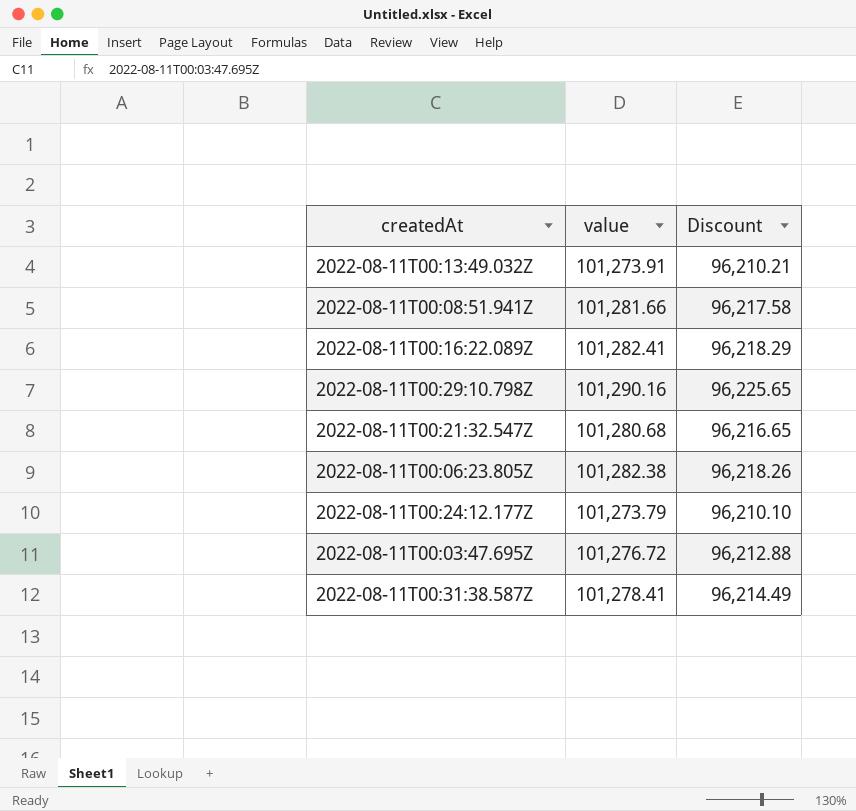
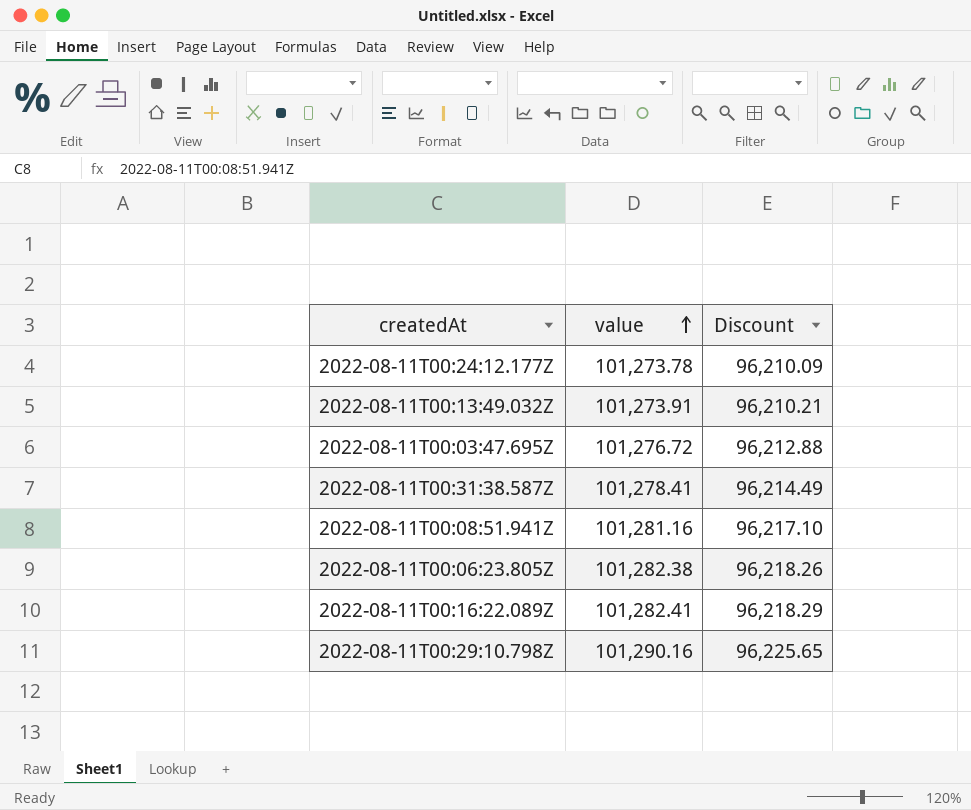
row order: none -> value ascending
row 2022-08-11T00:21:32.547Z: 101,280.68 | 96,216.65 -> none
2022-08-11T00:24:12.177Z | value: 101,273.79 -> 101,273.78
2022-08-11T00:24:12.177Z | Discount: 96,210.10 -> 96,210.09
2022-08-11T00:08:51.941Z | value: 101,281.66 -> 101,281.16
2022-08-11T00:08:51.941Z | Discount: 96,217.58 -> 96,217.10

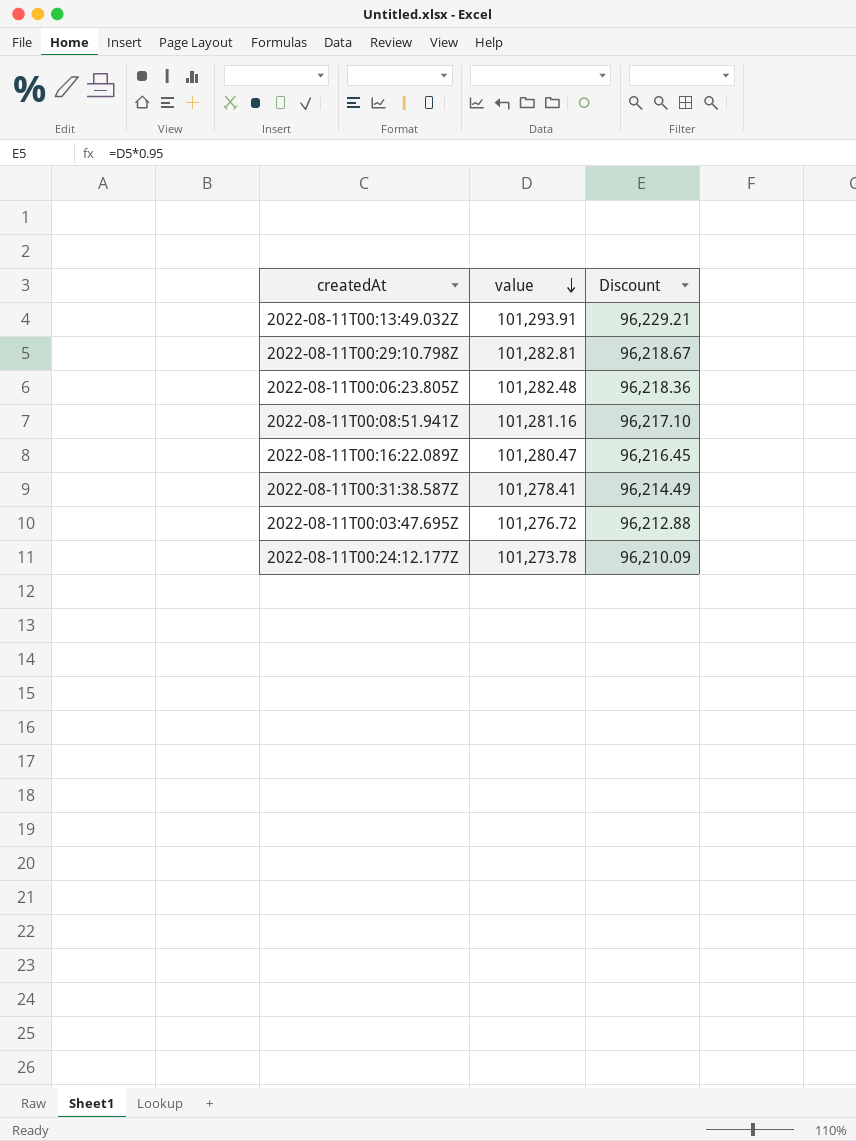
row order: value ascending -> value descending
2022-08-11T00:13:49.032Z | value: 101,273.91 -> 101,293.91
2022-08-11T00:13:49.032Z | Discount: 96,210.21 -> 96,229.21
2022-08-11T00:29:10.798Z | value: 101,290.16 -> 101,282.81
2022-08-11T00:29:10.798Z | Discount: 96,225.65 -> 96,218.67
2022-08-11T00:06:23.805Z | value: 101,282.38 -> 101,282.48
2022-08-11T00:06:23.805Z | Discount: 96,218.26 -> 96,218.36
2022-08-11T00:16:22.089Z | value: 101,282.41 -> 101,280.47
2022-08-11T00:16:22.089Z | Discount: 96,218.29 -> 96,216.45

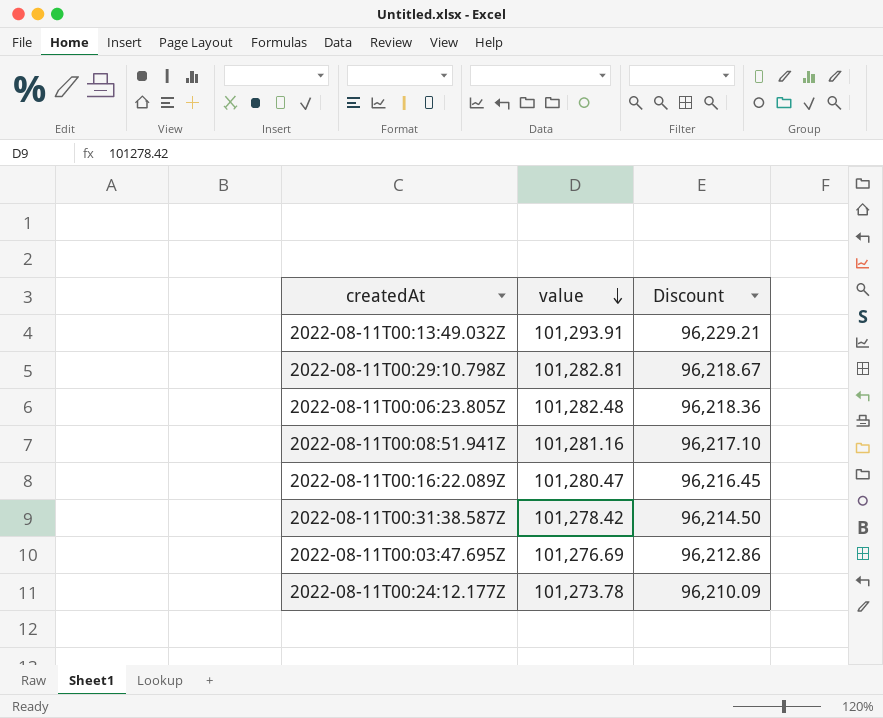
2022-08-11T00:31:38.587Z | value: 101,278.41 -> 101,278.42
2022-08-11T00:31:38.587Z | Discount: 96,214.49 -> 96,214.50
2022-08-11T00:03:47.695Z | value: 101,276.72 -> 101,276.69
2022-08-11T00:03:47.695Z | Discount: 96,212.88 -> 96,212.86

